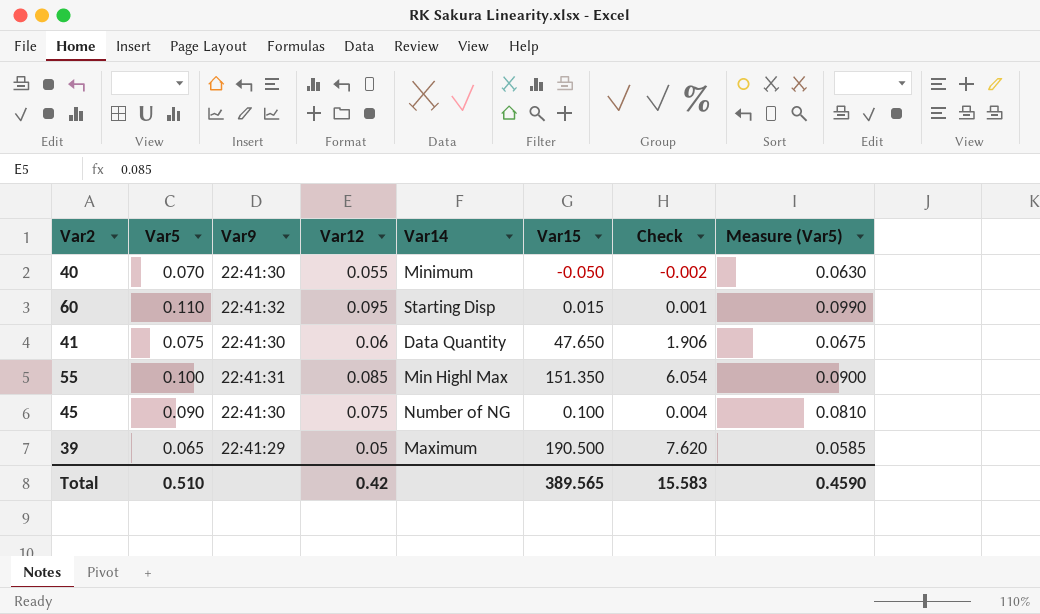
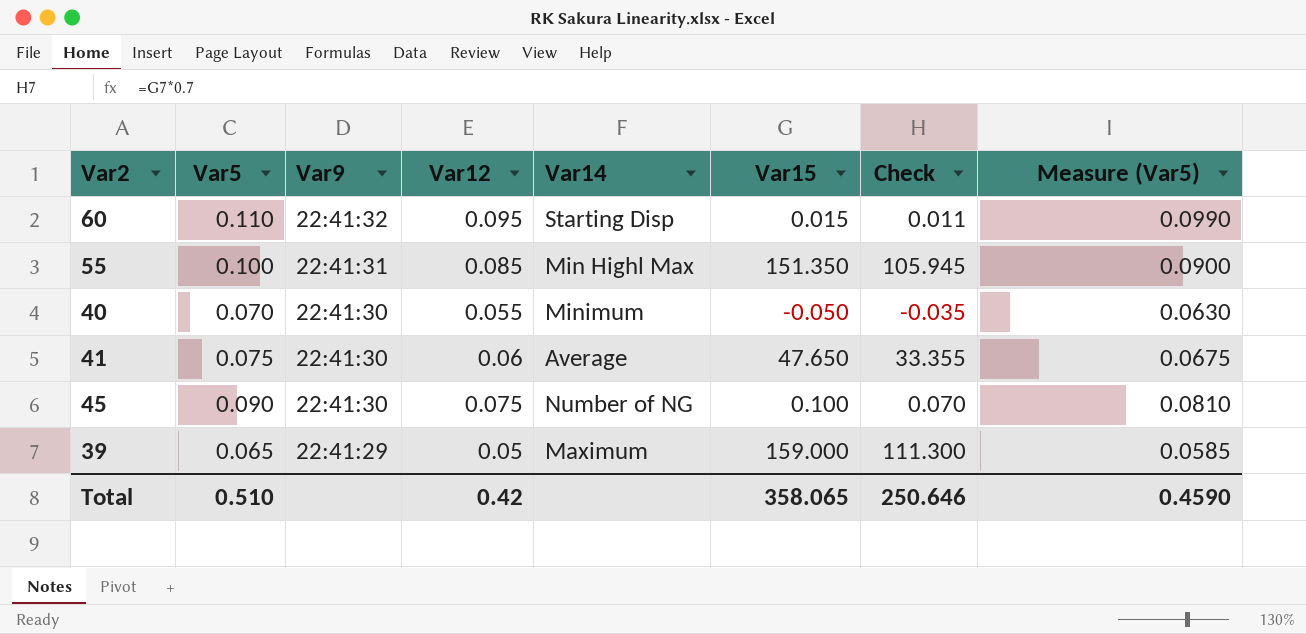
row order: none -> Var9 descending
column Check | formula: [Var15] * 0.04 -> [Var15] * 0.7
41 | Var14: Data Quantity -> Average
39 | Var15: 190.500 -> 159.000
Total | Var15: 389.565 -> 358.065
Total | Check: 15.583 -> 250.646

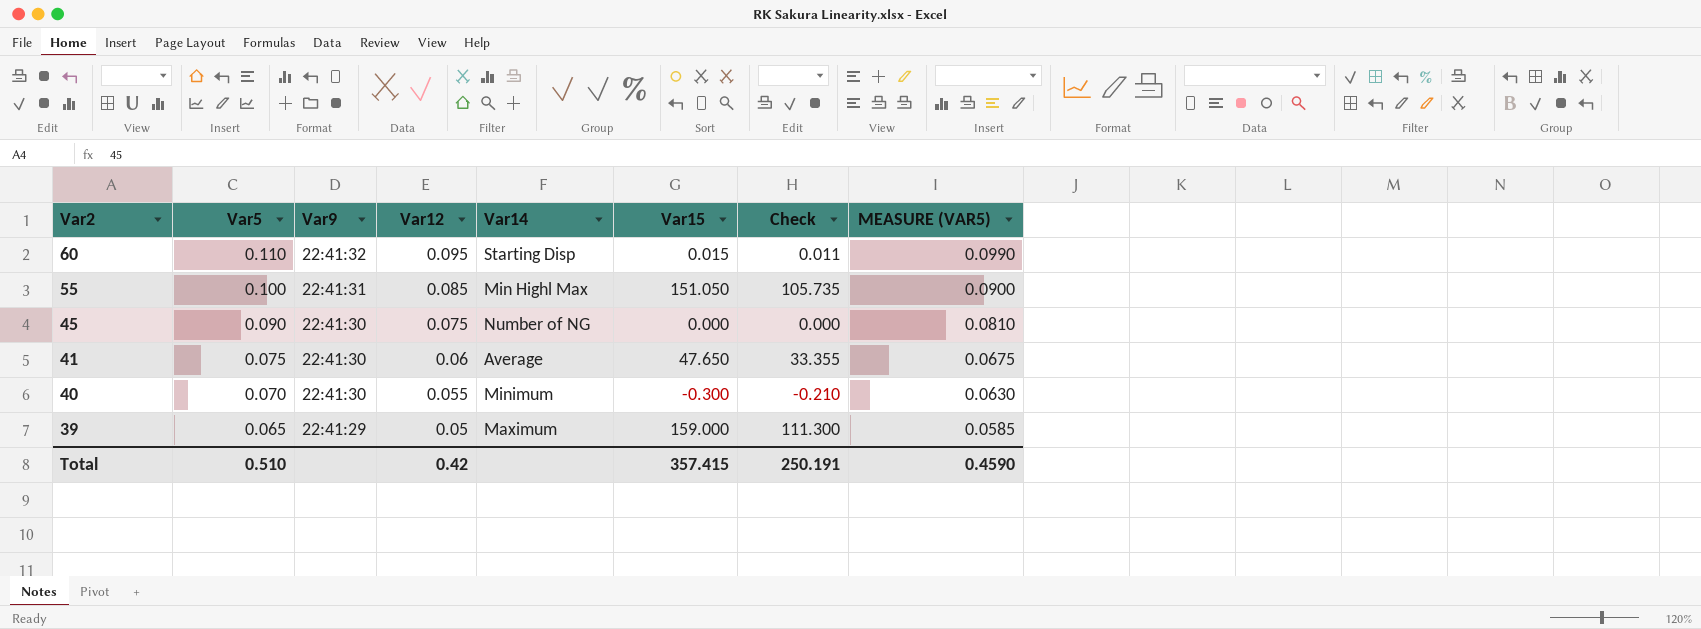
row order: Var9 descending -> Var2 descending
column name: Measure (Var5) -> MEASURE (VAR5)
55 | Var15: 151.350 -> 151.050
55 | Check: 105.945 -> 105.735
45 | Var15: 0.100 -> 0.000
45 | Check: 0.070 -> 0.000
40 | Var15: -0.050 -> -0.300
40 | Check: -0.035 -> -0.210
Total | Var15: 358.065 -> 357.415
Total | Check: 250.646 -> 250.191

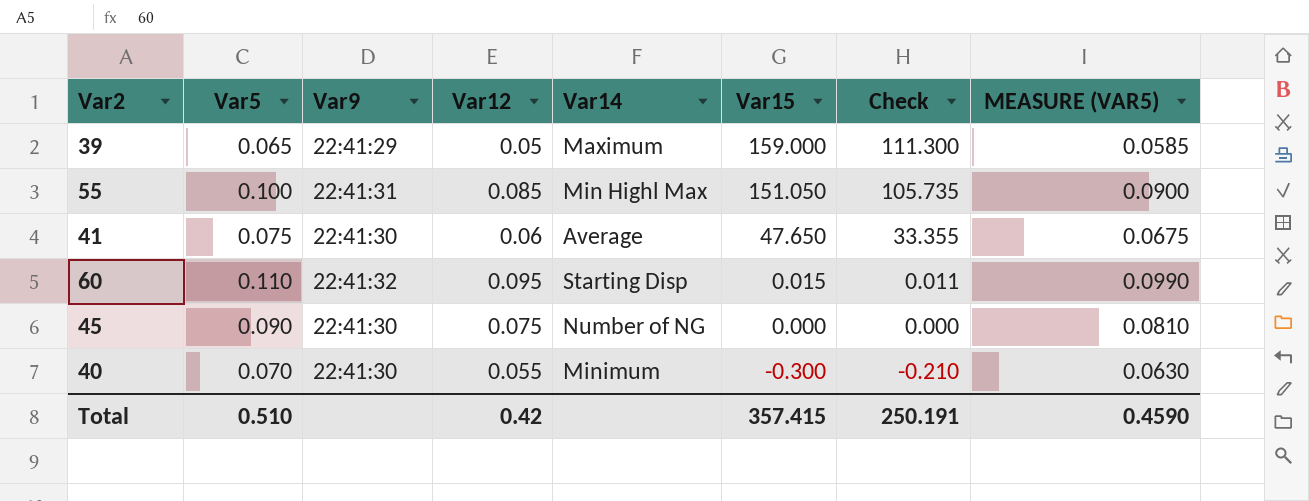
row order: Var2 descending -> Var15 descending

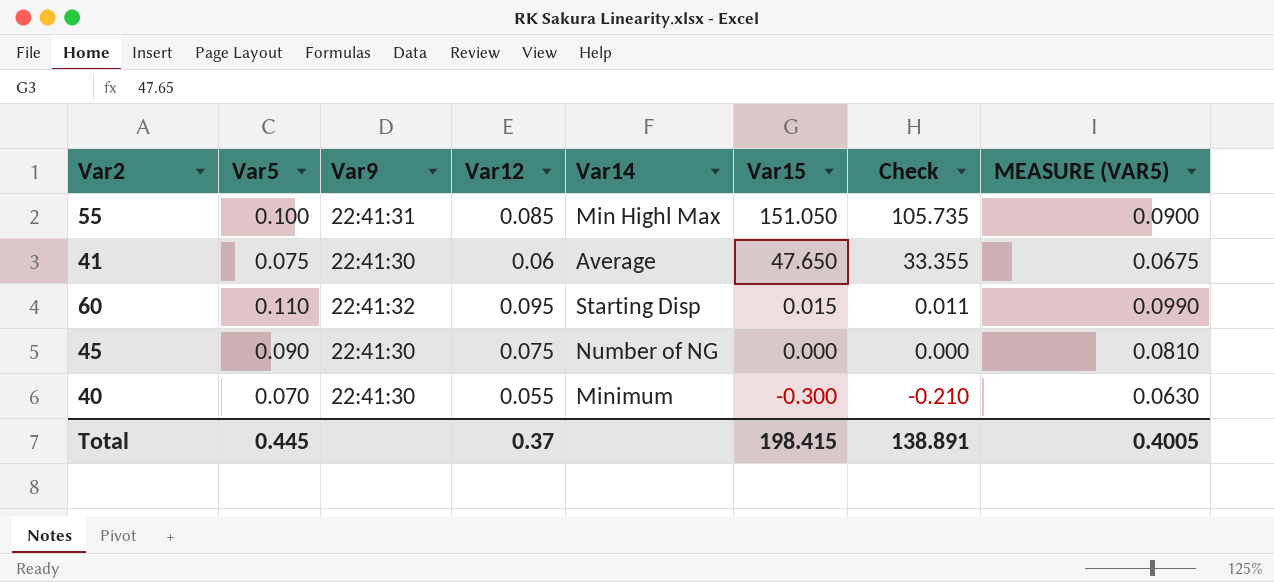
row 39: 0.065 | 22:41:29 | 0.05 | Maximum | 159.000 | 111.300 | 0.0585 -> none
Total | Var5: 0.510 -> 0.445
Total | Var12: 0.42 -> 0.37
Total | Var15: 357.415 -> 198.415
Total | Check: 250.191 -> 138.891
Total | MEASURE (VAR5): 0.4590 -> 0.4005

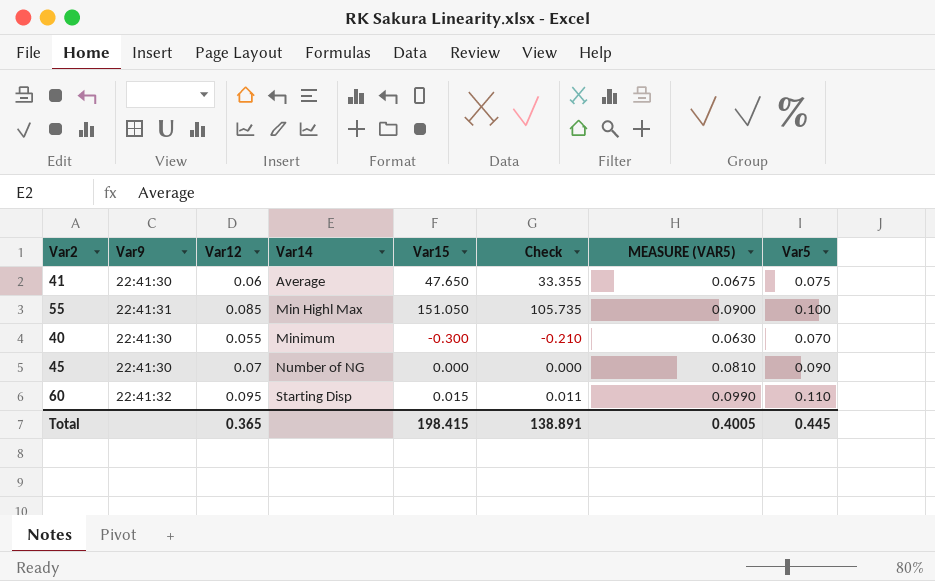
row order: Var15 descending -> Var14 ascending
column Var5 | position: 2 -> 8
45 | Var12: 0.075 -> 0.07
Total | Var12: 0.37 -> 0.365

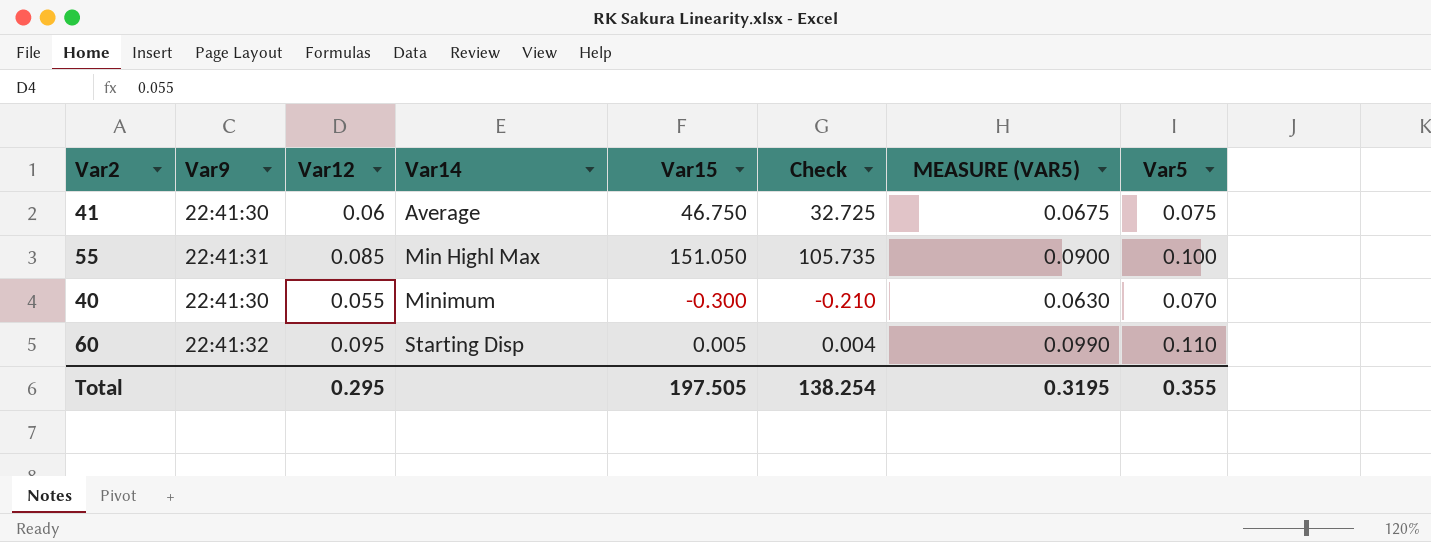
row 45: 22:41:30 | 0.07 | Number of NG | 0.000 | 0.000 | 0.0810 | 0.090 -> none
41 | Var15: 47.650 -> 46.750
41 | Check: 33.355 -> 32.725
60 | Var15: 0.015 -> 0.005
60 | Check: 0.011 -> 0.004
Total | Var12: 0.365 -> 0.295
Total | Var15: 198.415 -> 197.505
Total | Check: 138.891 -> 138.254
Total | MEASURE (VAR5): 0.4005 -> 0.3195
Total | Var5: 0.445 -> 0.355

